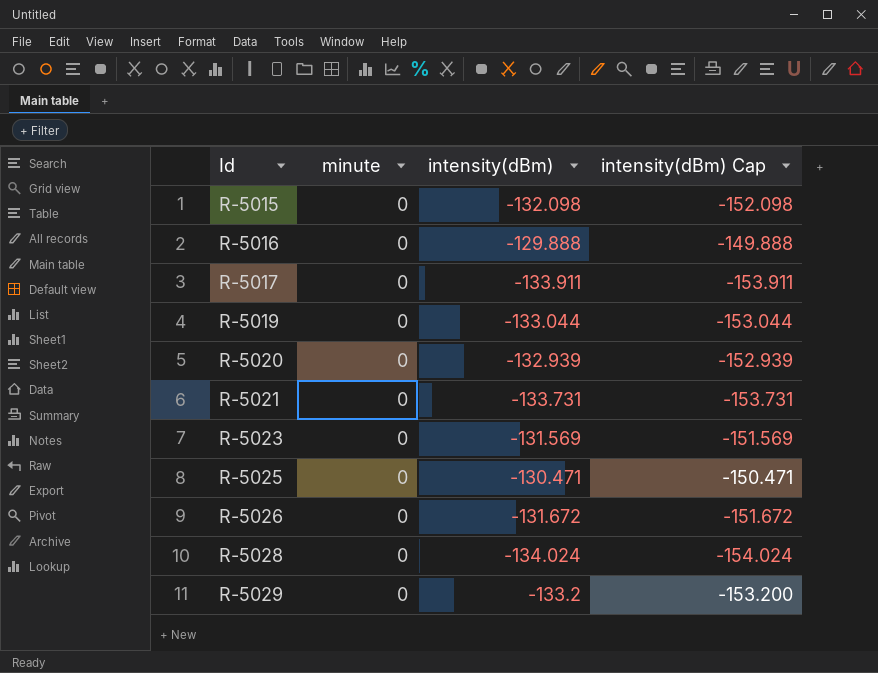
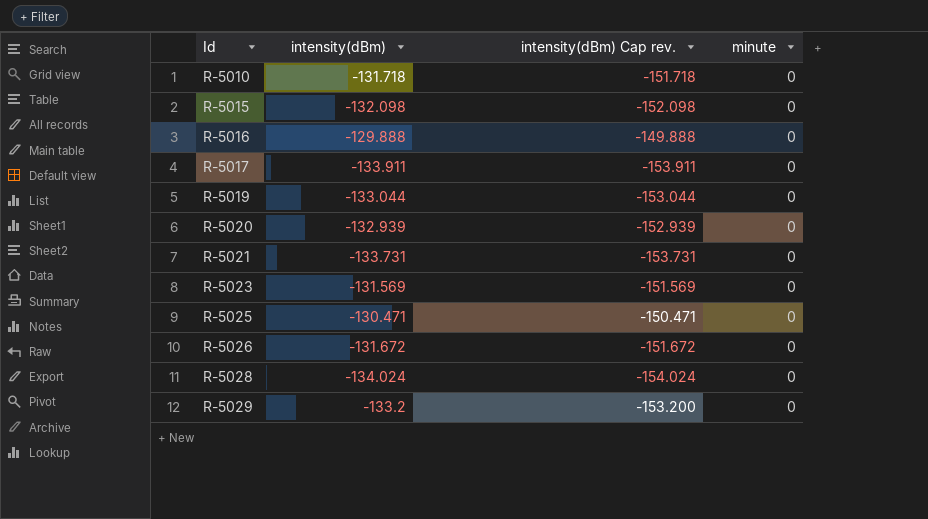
column name: intensity(dBm) Cap -> intensity(dBm) Cap rev.
column minute | position: 2 -> 4
row R-5010: none -> -131.718 | -151.718 | 0

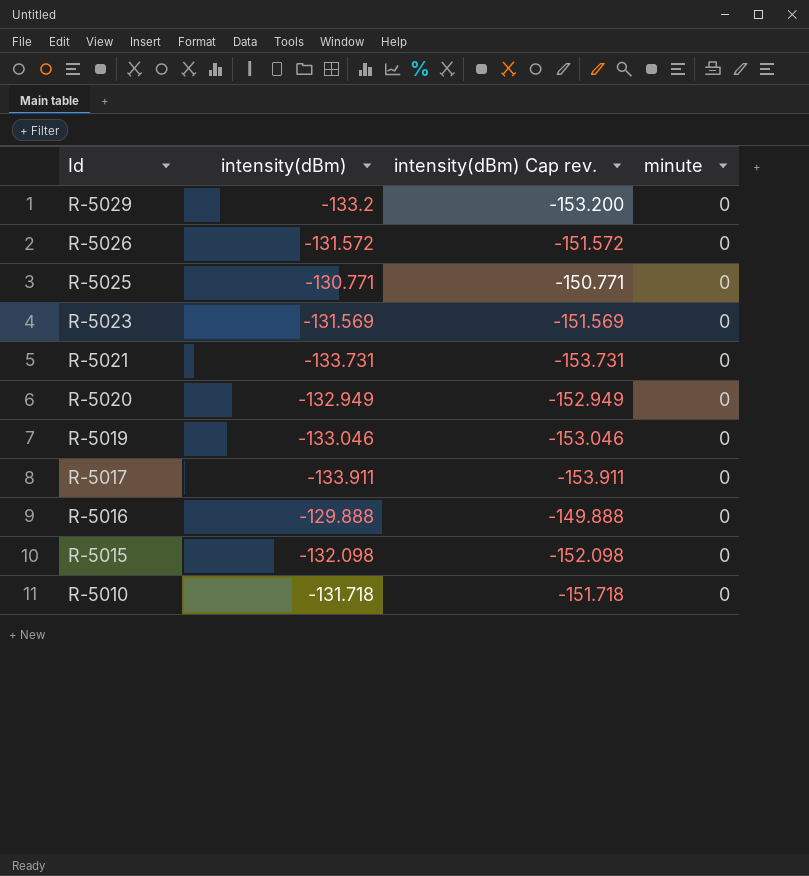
row order: Id ascending -> Id descending
row R-5028: -134.024 | -154.024 | 0 -> none
R-5026 | intensity(dBm): -131.672 -> -131.572
R-5026 | intensity(dBm) Cap rev.: -151.672 -> -151.572
R-5025 | intensity(dBm): -130.471 -> -130.771
R-5025 | intensity(dBm) Cap rev.: -150.471 -> -150.771
R-5020 | intensity(dBm): -132.939 -> -132.949
R-5020 | intensity(dBm) Cap rev.: -152.939 -> -152.949
R-5019 | intensity(dBm): -133.044 -> -133.046
R-5019 | intensity(dBm) Cap rev.: -153.044 -> -153.046

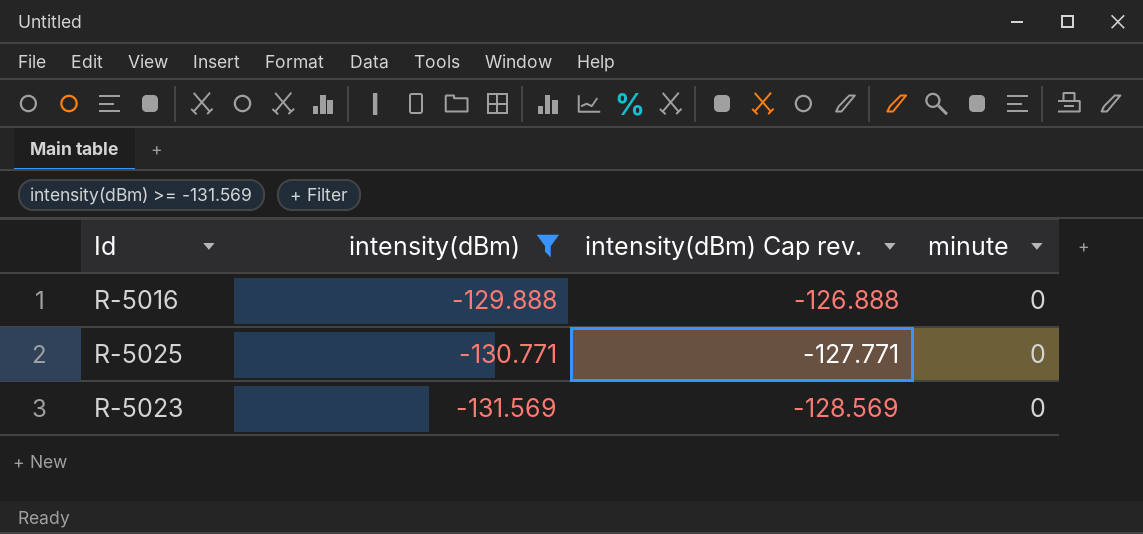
filter: none -> intensity(dBm) >= -131.569
row order: Id descending -> intensity(dBm) descending
column intensity(dBm) Cap rev. | formula: [intensity(dBm)] - 20 -> [intensity(dBm)] + 3

